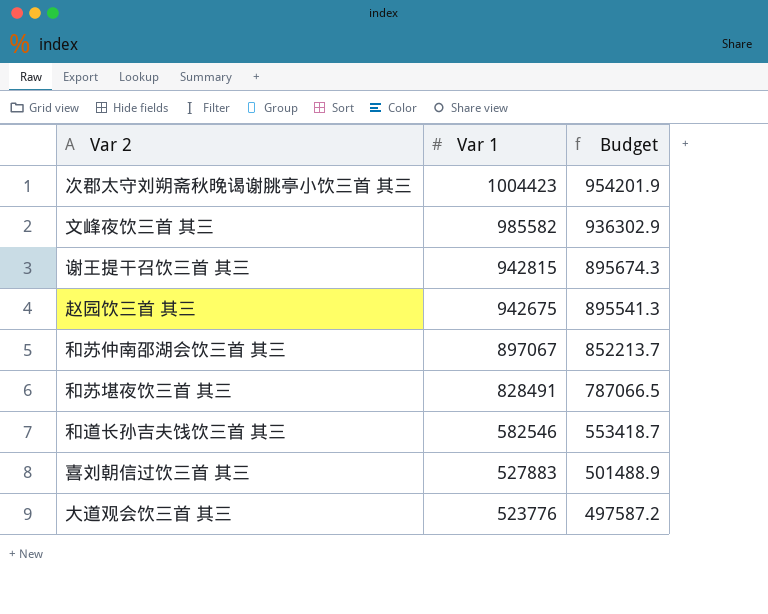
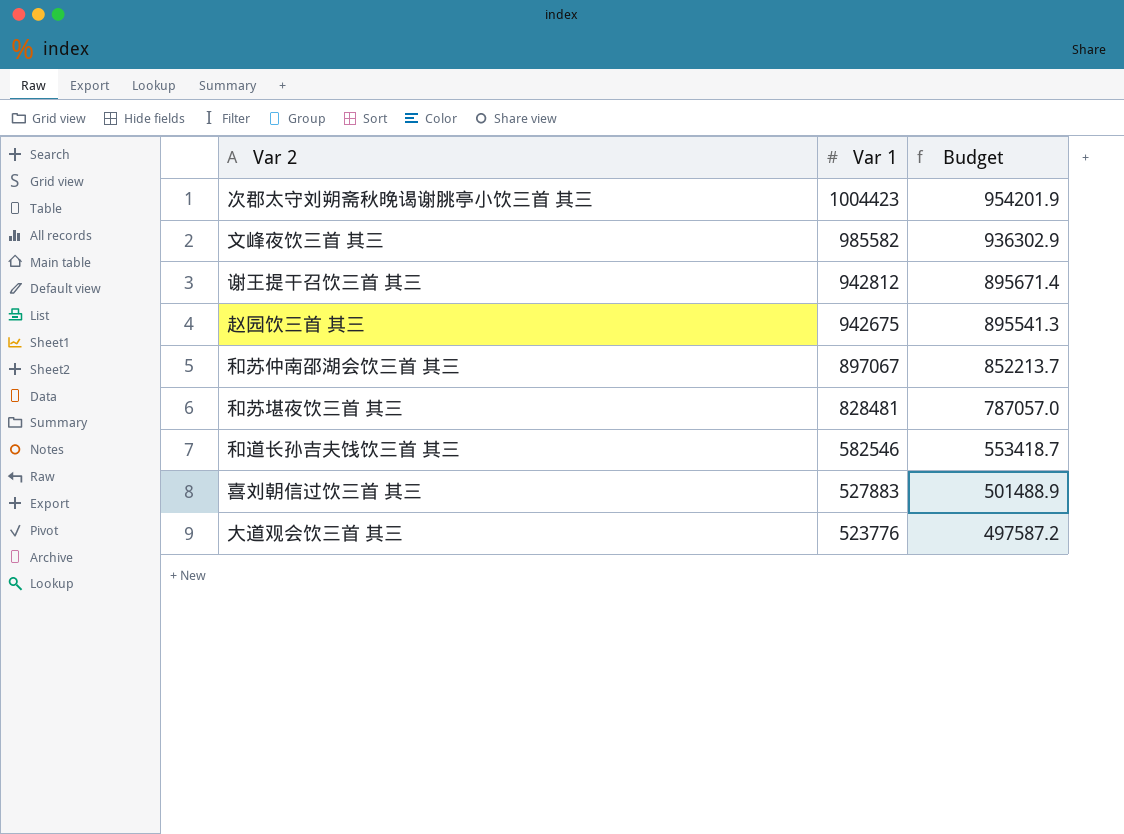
谢王提干召饮三首 其三 | Var 1: 942815 -> 942812
谢王提干召饮三首 其三 | Budget: 895674.3 -> 895671.4
和苏堪夜饮三首 其三 | Var 1: 828491 -> 828481
和苏堪夜饮三首 其三 | Budget: 787066.5 -> 787057.0

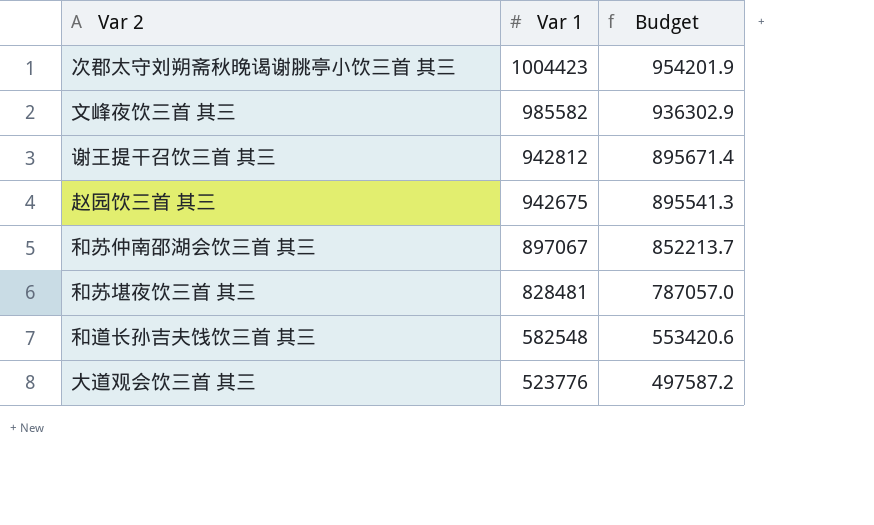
row 喜刘朝信过饮三首 其三: 527883 | 501488.9 -> none
和道长孙吉夫饯饮三首 其三 | Var 1: 582546 -> 582548
和道长孙吉夫饯饮三首 其三 | Budget: 553418.7 -> 553420.6

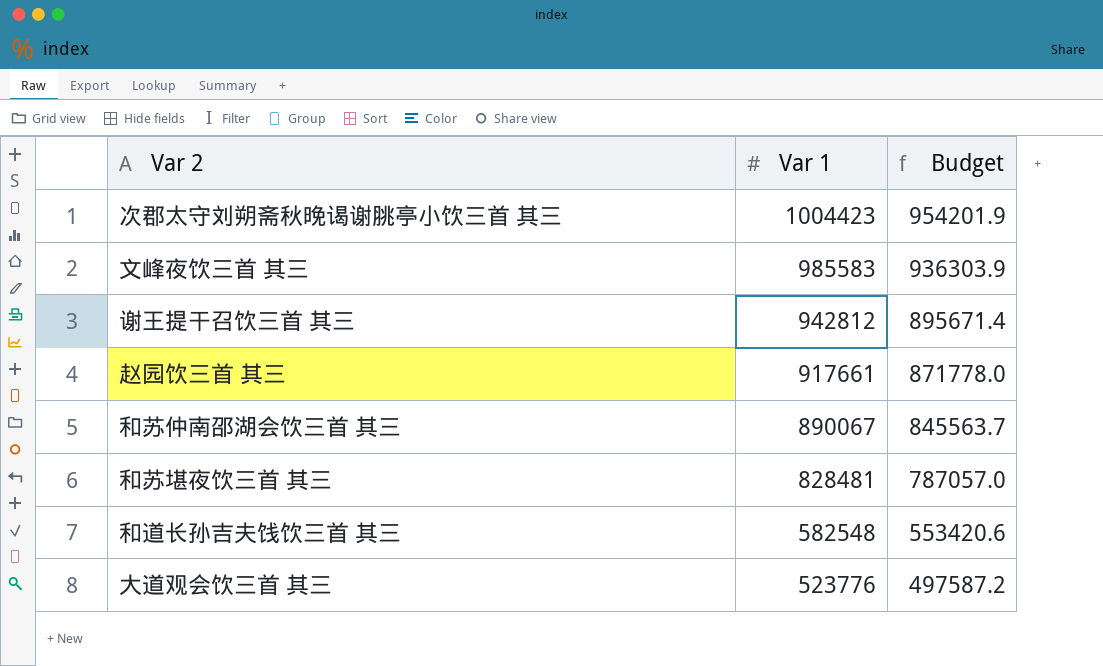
文峰夜饮三首 其三 | Var 1: 985582 -> 985583
文峰夜饮三首 其三 | Budget: 936302.9 -> 936303.9
赵园饮三首 其三 | Var 1: 942675 -> 917661
赵园饮三首 其三 | Budget: 895541.3 -> 871778.0
和苏仲南邵湖会饮三首 其三 | Var 1: 897067 -> 890067
和苏仲南邵湖会饮三首 其三 | Budget: 852213.7 -> 845563.7

